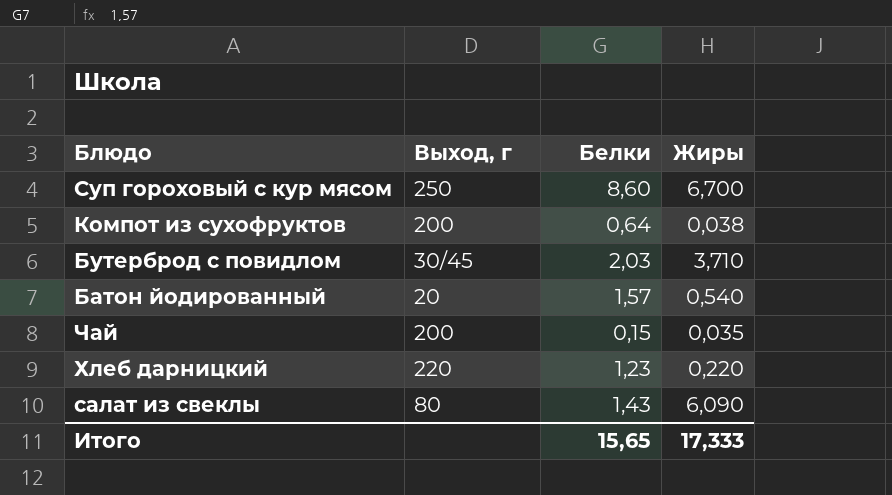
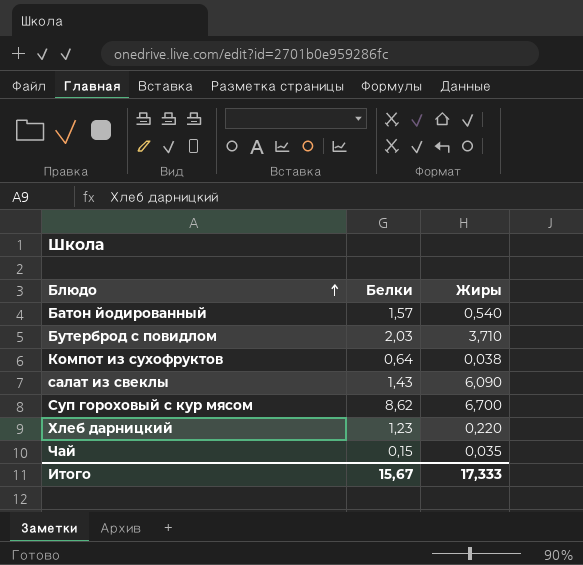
row order: none -> Блюдо ascending
column Выход, г | position: 2 -> none
Суп гороховый с кур мясом | Белки: 8,60 -> 8,62
Итого | Белки: 15,65 -> 15,67

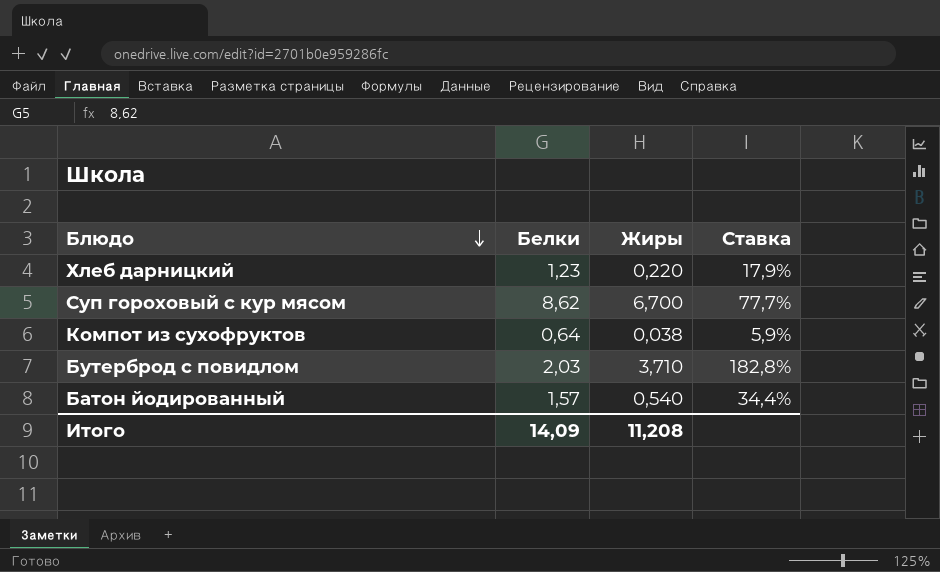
row order: Блюдо ascending -> Блюдо descending
column Ставка | formula: none -> [Жиры] / [Белки]
row салат из свеклы: 1,43 | 6,090 -> none
row Чай: 0,15 | 0,035 -> none
Итого | Белки: 15,67 -> 14,09
Итого | Жиры: 17,333 -> 11,208

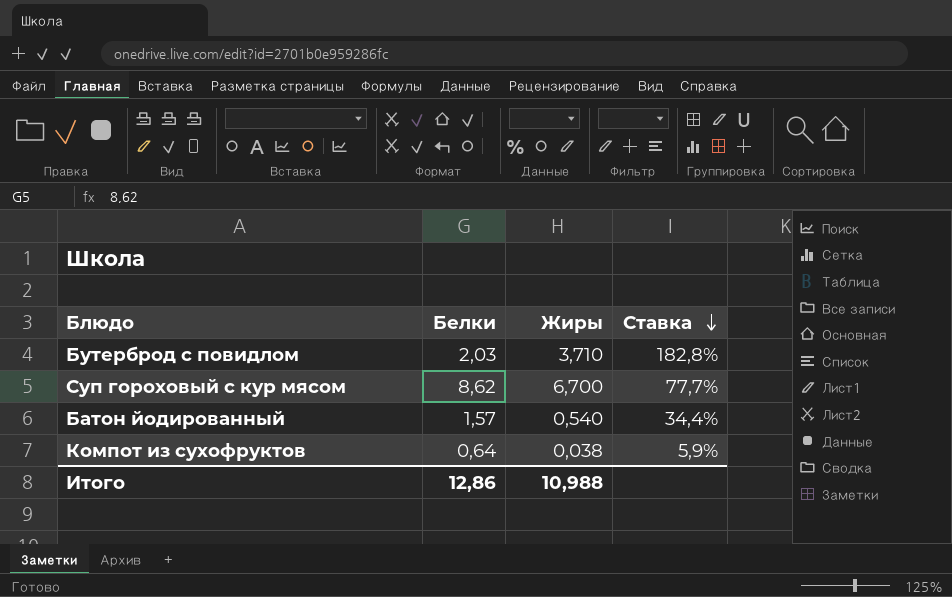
row order: Блюдо descending -> Ставка descending
row Хлеб дарницкий: 1,23 | 0,220 | 17,9% -> none
Итого | Белки: 14,09 -> 12,86
Итого | Жиры: 11,208 -> 10,988

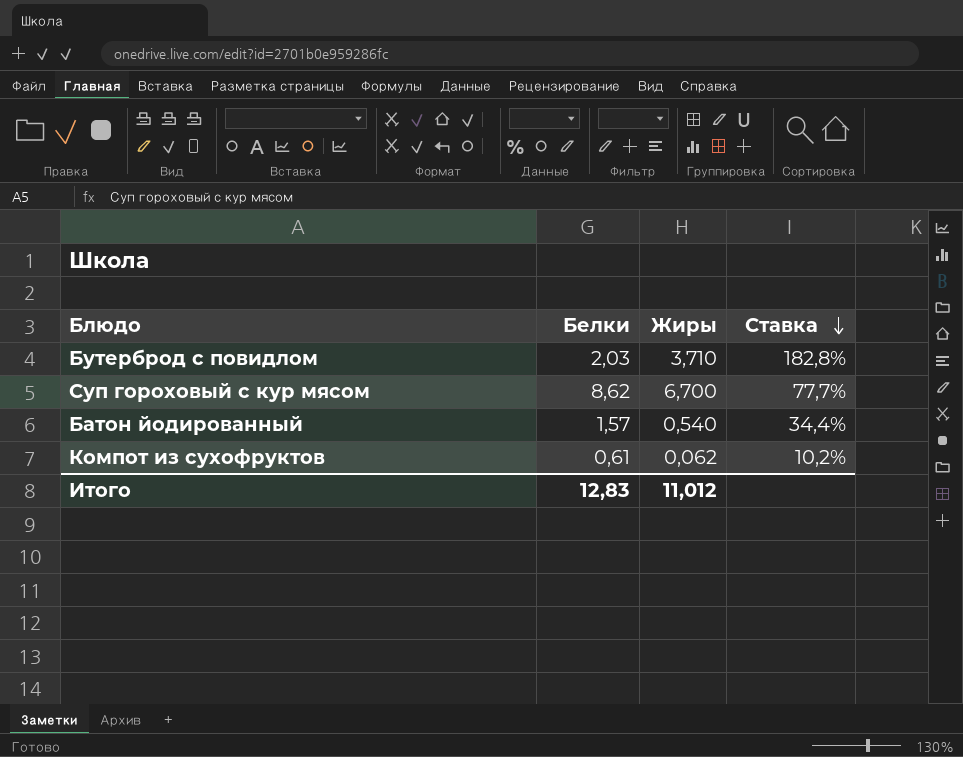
Компот из сухофруктов | Белки: 0,64 -> 0,61
Компот из сухофруктов | Жиры: 0,038 -> 0,062
Компот из сухофруктов | Ставка: 5,9% -> 10,2%
Итого | Белки: 12,86 -> 12,83
Итого | Жиры: 10,988 -> 11,012

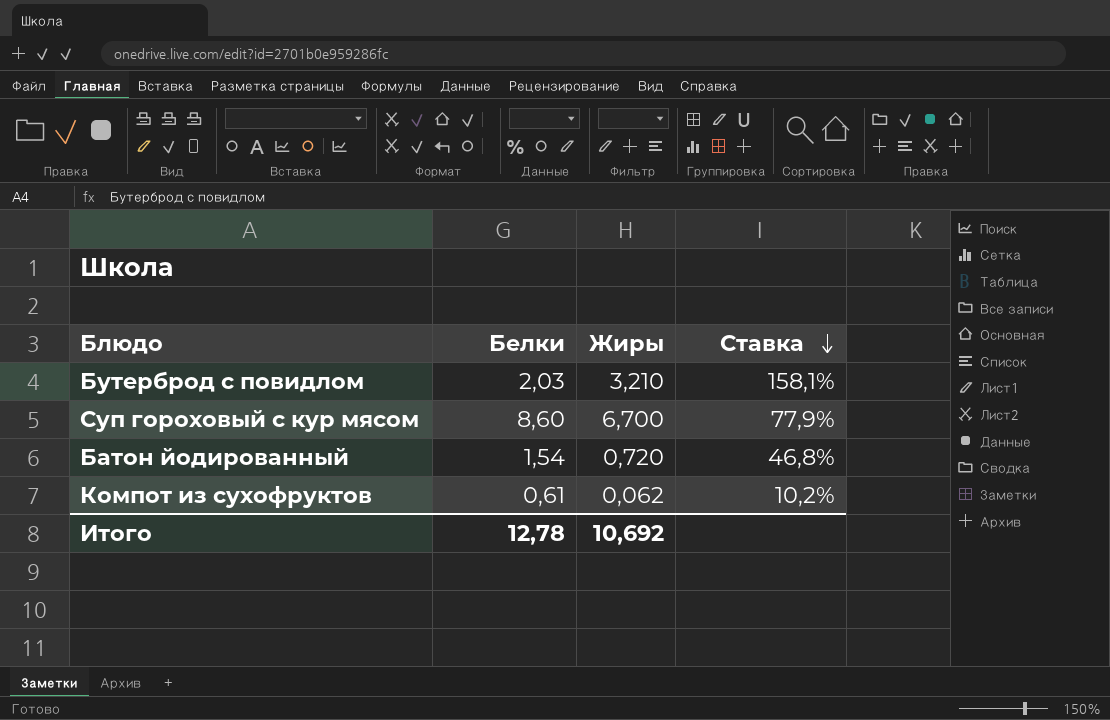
Бутерброд с повидлом | Жиры: 3,710 -> 3,210
Бутерброд с повидлом | Ставка: 182,8% -> 158,1%
Суп гороховый с кур мясом | Белки: 8,62 -> 8,60
Суп гороховый с кур мясом | Ставка: 77,7% -> 77,9%
Батон йодированный | Белки: 1,57 -> 1,54
Батон йодированный | Жиры: 0,540 -> 0,720
Батон йодированный | Ставка: 34,4% -> 46,8%
Итого | Белки: 12,83 -> 12,78
Итого | Жиры: 11,012 -> 10,692

